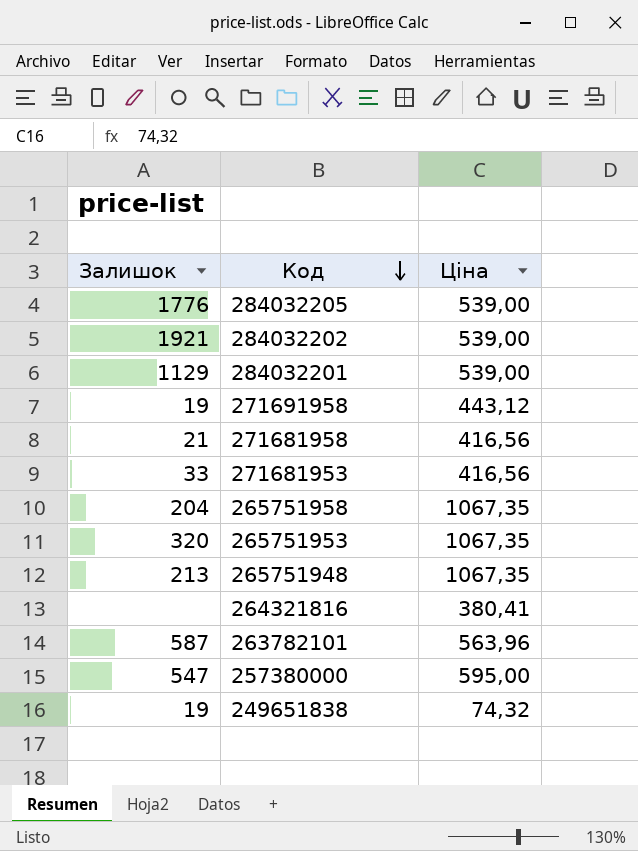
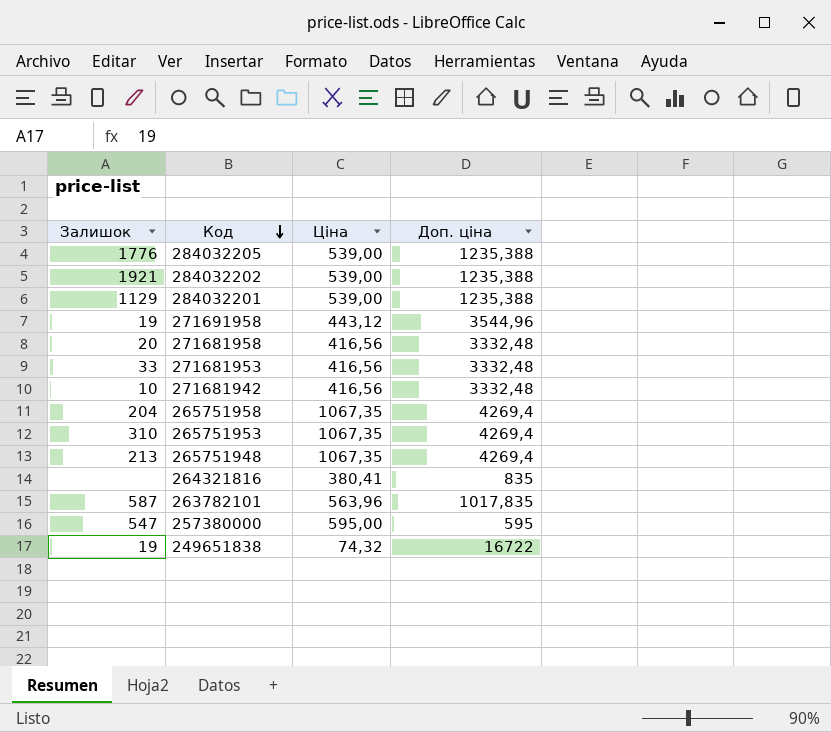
column Доп. ціна | position: none -> 4
271681958 | Залишок: 21 -> 20
row 271681942: none -> 10 | 416,56 | 3332,48
265751953 | Залишок: 320 -> 310

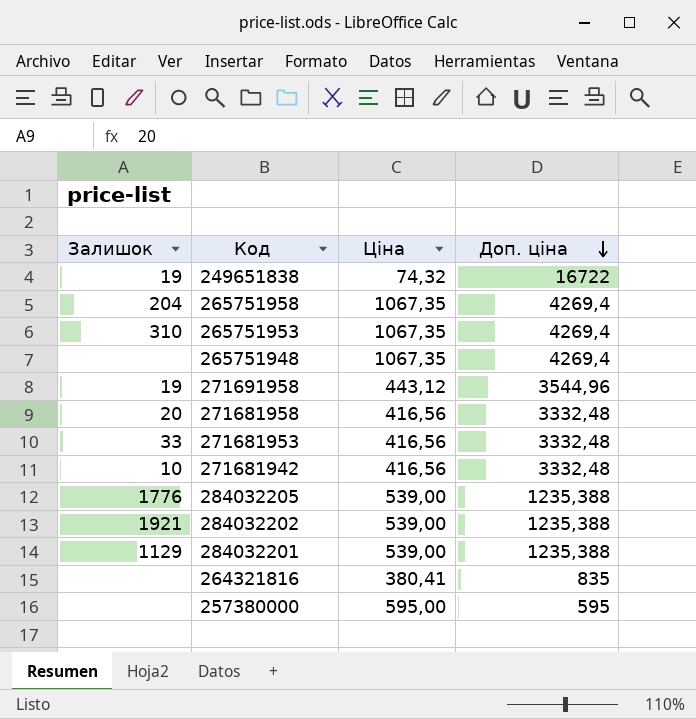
row order: Код descending -> Доп. ціна descending
row 263782101: 587 | 563,96 | 1017,835 -> none
265751948 | Залишок: 213 -> none
257380000 | Залишок: 547 -> none

